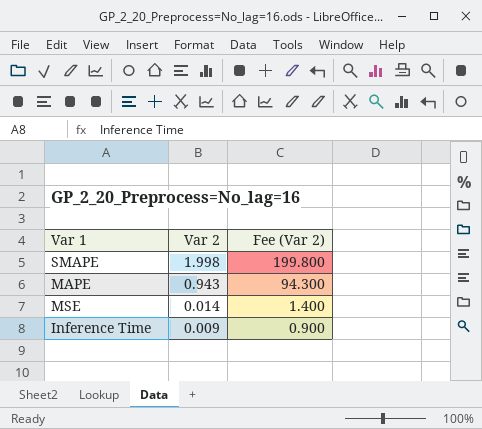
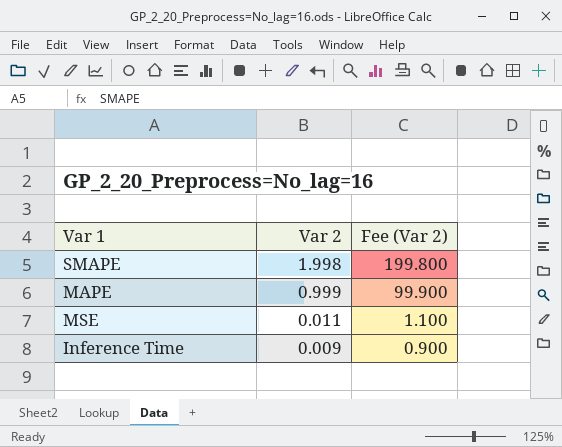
MAPE | Var 2: 0.943 -> 0.999
MAPE | Fee (Var 2): 94.300 -> 99.900
MSE | Var 2: 0.014 -> 0.011
MSE | Fee (Var 2): 1.400 -> 1.100

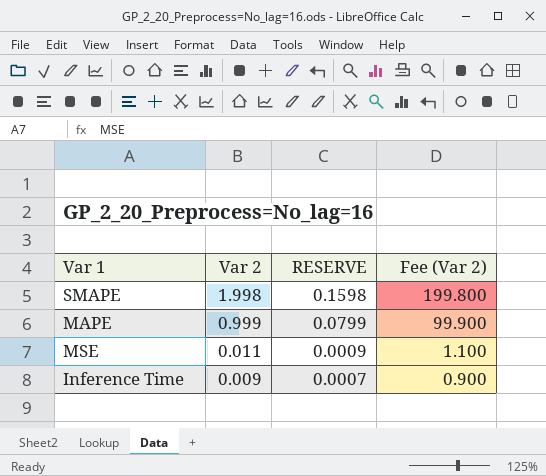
column RESERVE | formula: none -> [Var 2] * 0.08

